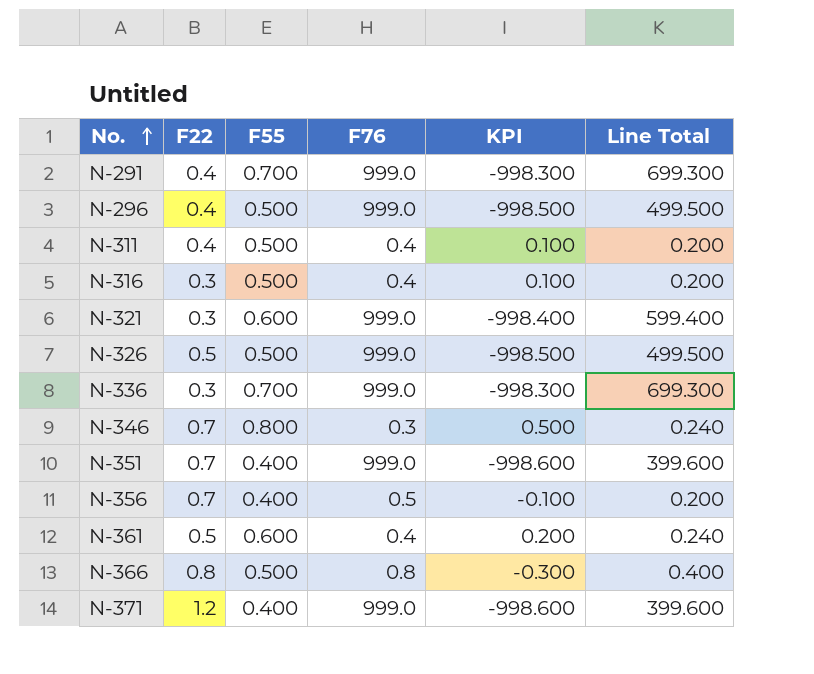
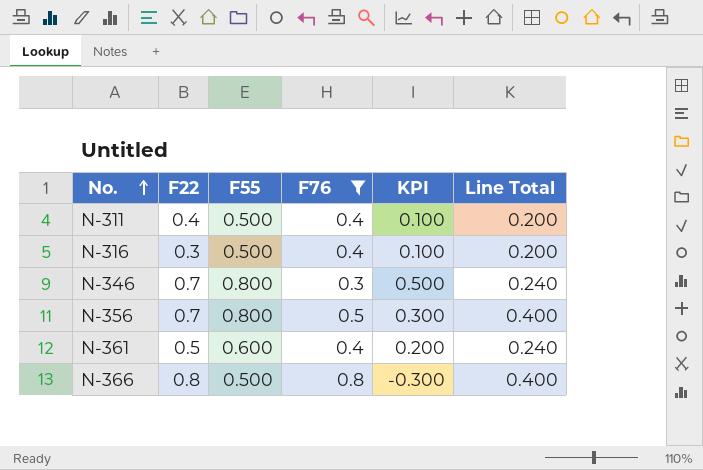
filter: none -> F76 != 999.0
N-356 | F55: 0.400 -> 0.800
N-356 | KPI: -0.100 -> 0.300
N-356 | Line Total: 0.200 -> 0.400

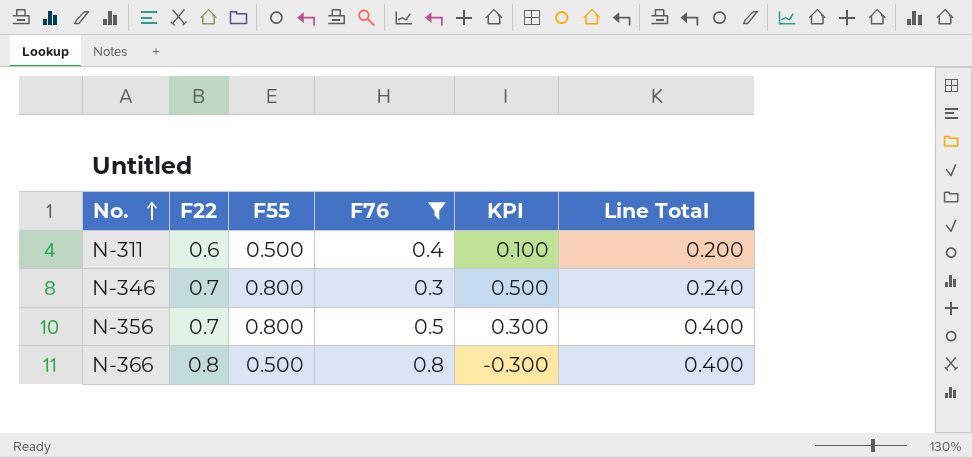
row N-316: 0.3 | 0.500 | 0.4 | 0.100 | 0.200 -> none
row N-361: 0.5 | 0.600 | 0.4 | 0.200 | 0.240 -> none
N-311 | F22: 0.4 -> 0.6

